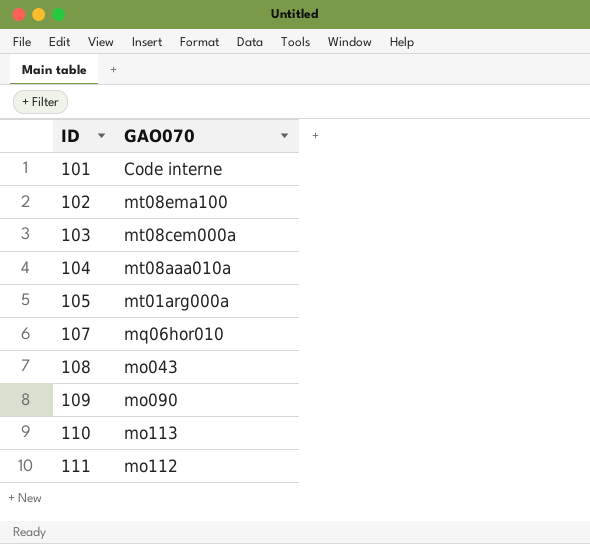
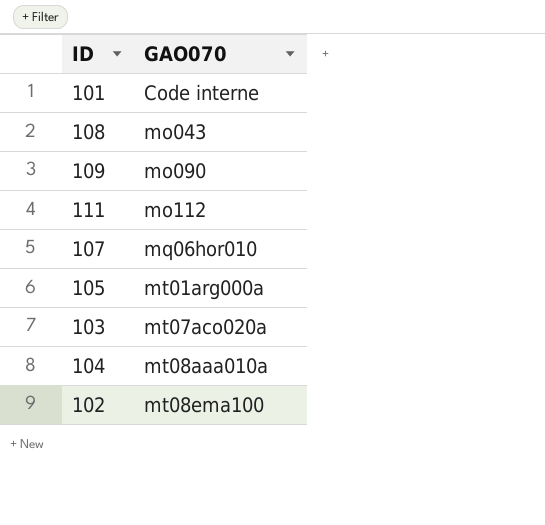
row order: ID ascending -> GAO070 ascending
row 110: mo113 -> none
103 | GAO070: mt08cem000a -> mt07aco020a

